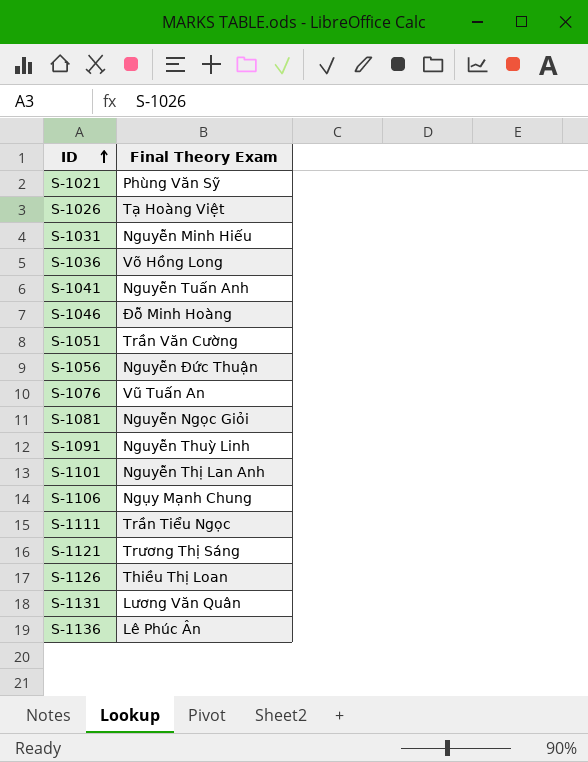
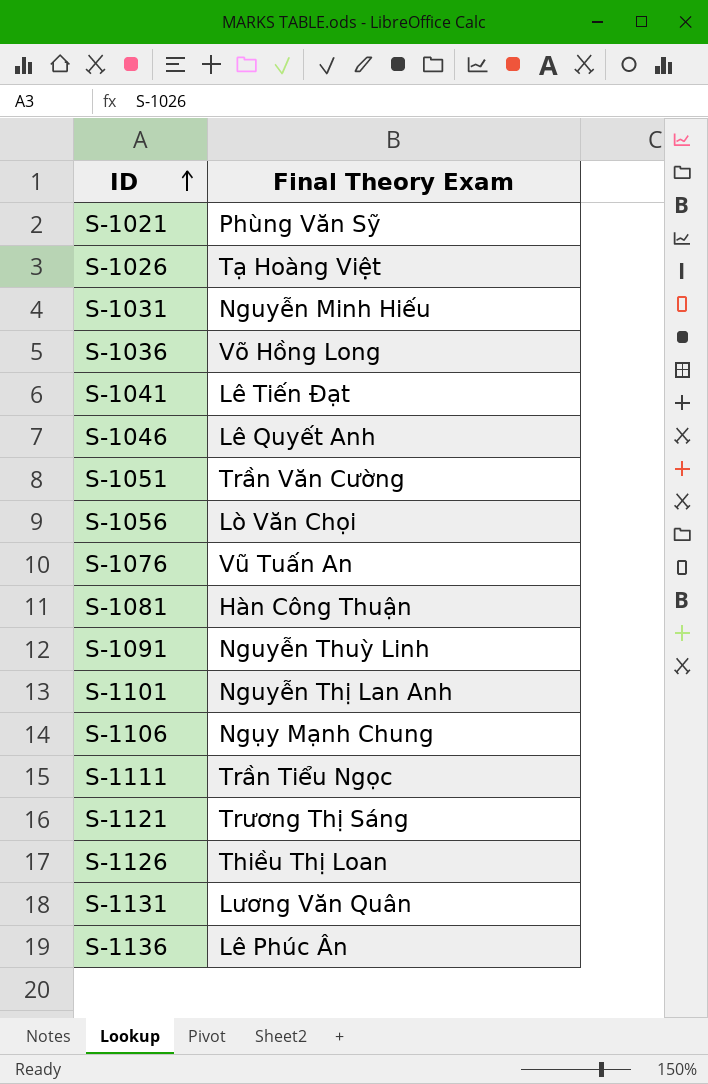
S-1041 | Final Theory Exam: Nguyễn Tuấn Anh -> Lê Tiến Đạt
S-1046 | Final Theory Exam: Đỗ Minh Hoàng -> Lê Quyết Anh
S-1056 | Final Theory Exam: Nguyễn Đức Thuận -> Lò Văn Chọi
S-1081 | Final Theory Exam: Nguyễn Ngọc Giỏi -> Hàn Công Thuận

